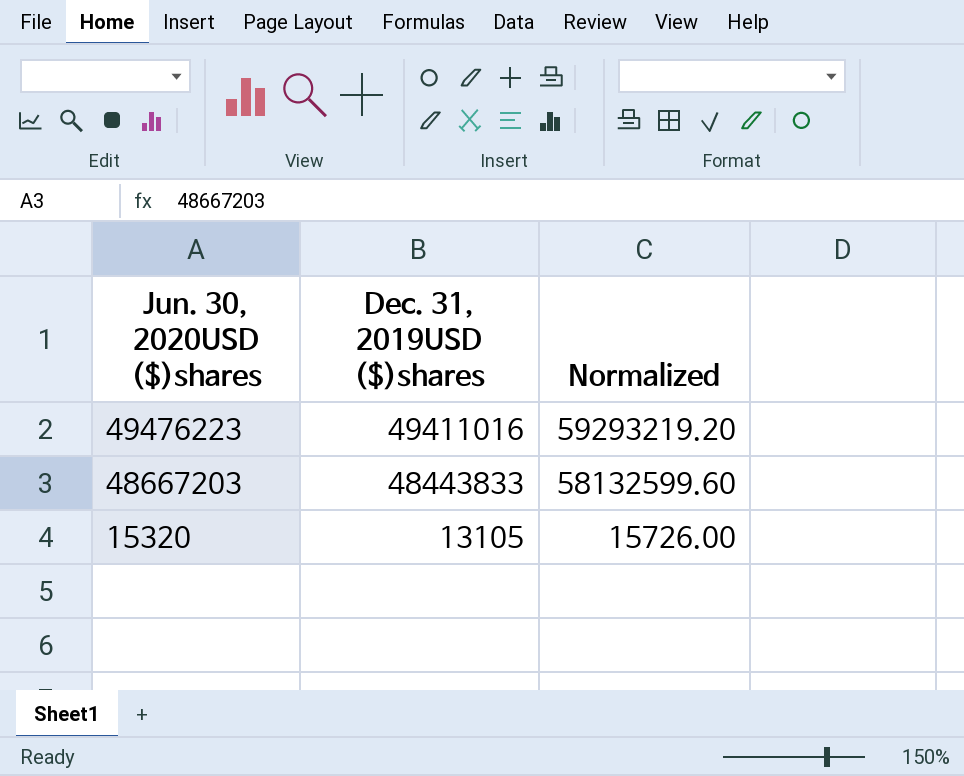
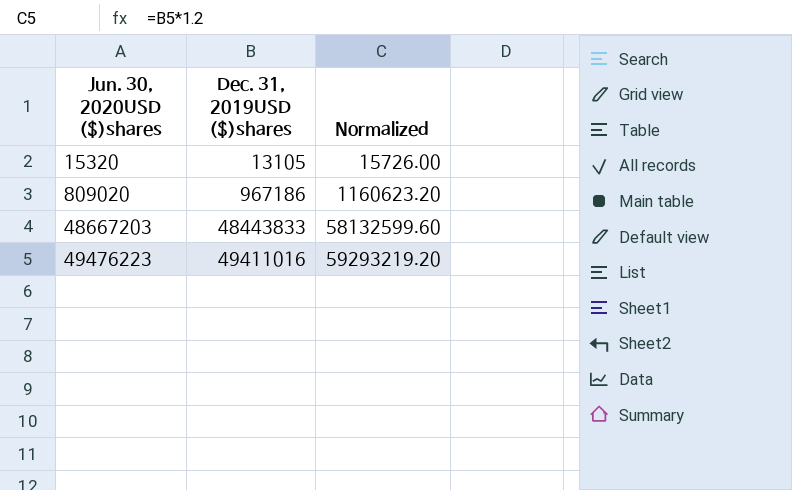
row order: Jun. 30, 2020USD ($)shares descending -> Jun. 30, 2020USD ($)shares ascending
row 809020: none -> 967186 | 1160623.20

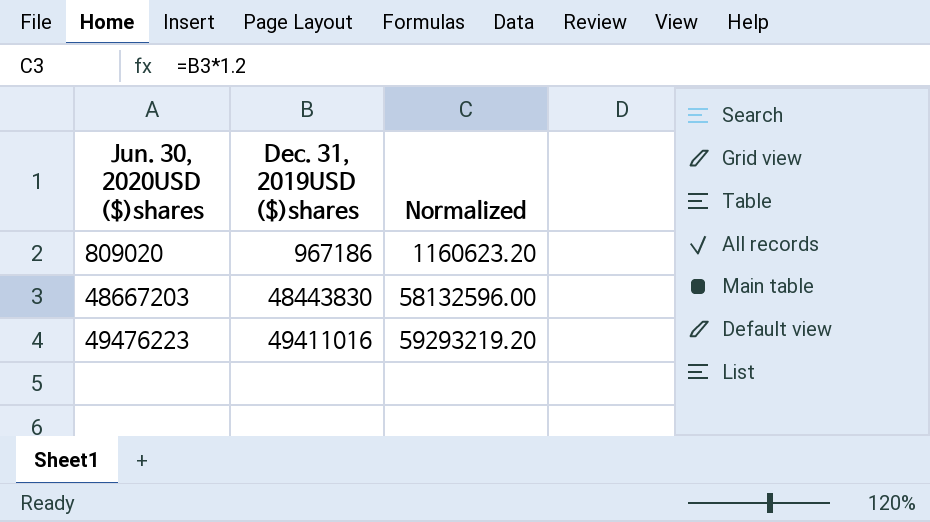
row 15320: 13105 | 15726.00 -> none
48667203 | Dec. 31, 2019USD ($)shares: 48443833 -> 48443830
48667203 | Normalized: 58132599.60 -> 58132596.00

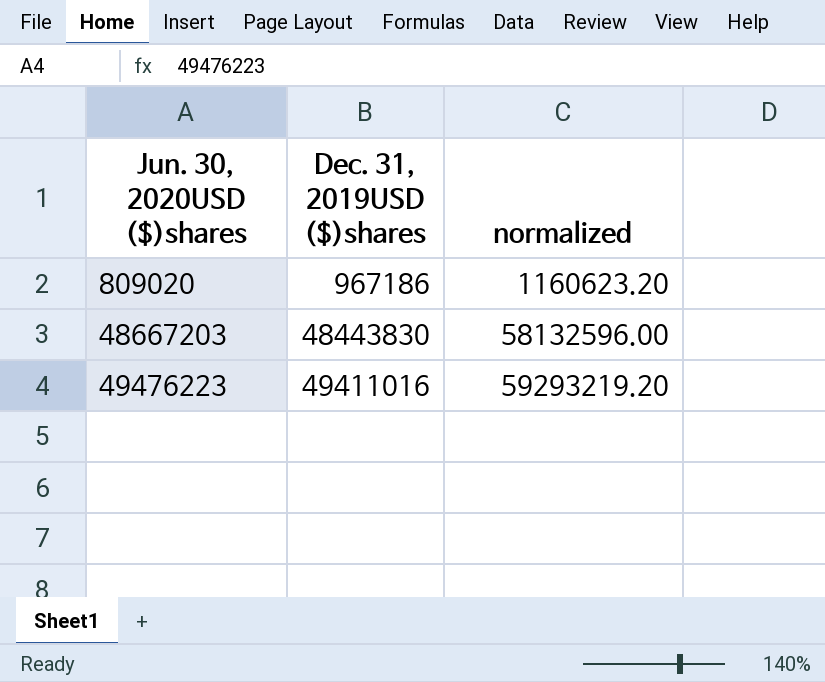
column name: Normalized -> normalized

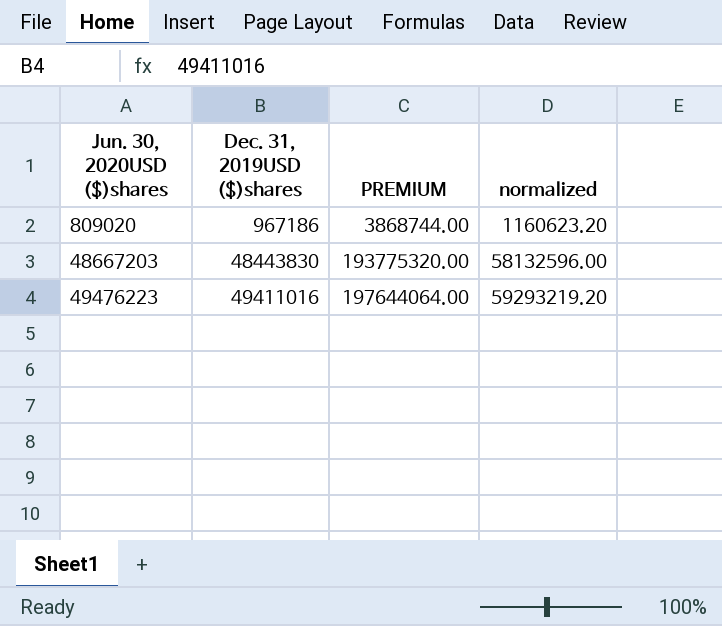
column PREMIUM | formula: none -> [Dec. 31, 2019USD ($)shares] * 4

